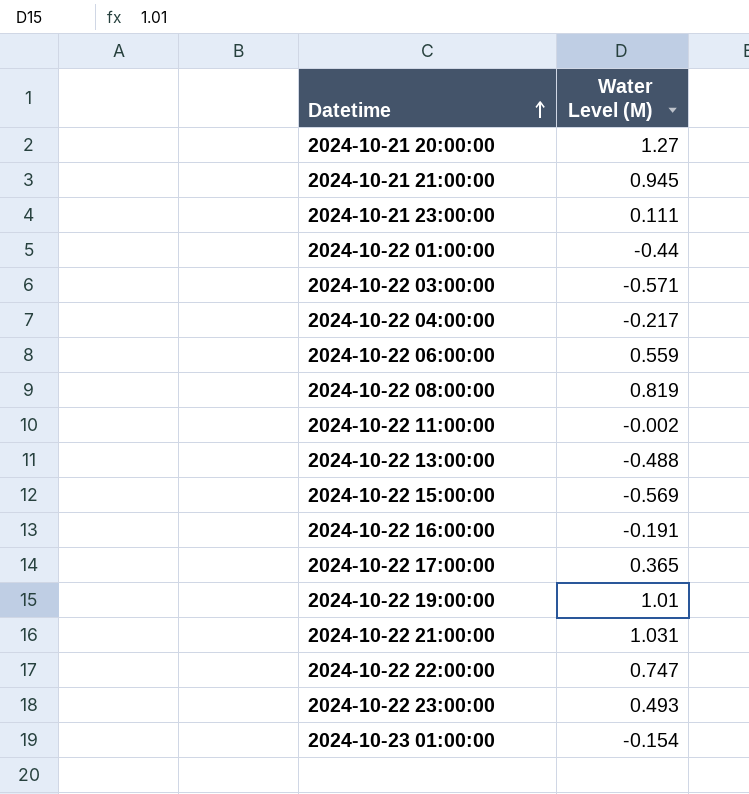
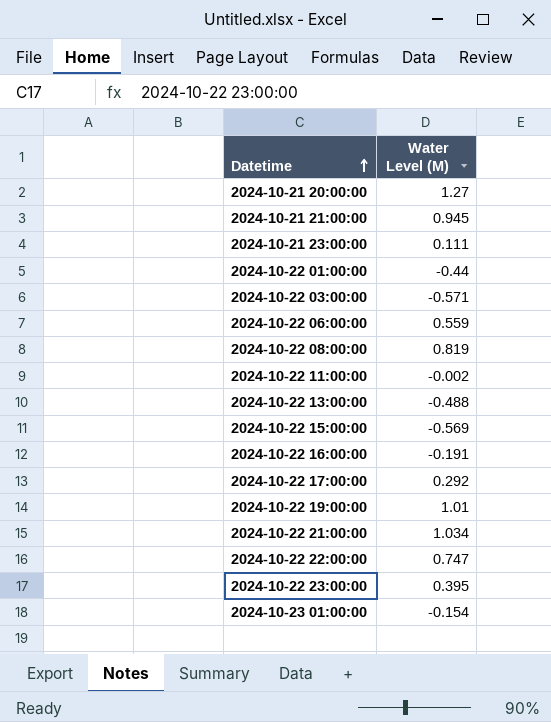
row 2024-10-22 04:00:00: -0.217 -> none
2024-10-22 17:00:00 | Water Level (M): 0.365 -> 0.292
2024-10-22 21:00:00 | Water Level (M): 1.031 -> 1.034
2024-10-22 23:00:00 | Water Level (M): 0.493 -> 0.395

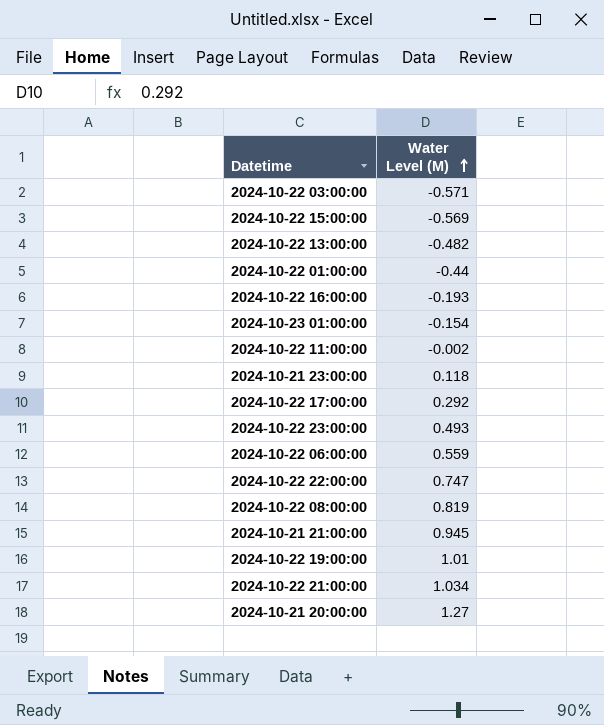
row order: Datetime ascending -> Water Level (M) ascending
2024-10-22 13:00:00 | Water Level (M): -0.488 -> -0.482
2024-10-22 16:00:00 | Water Level (M): -0.191 -> -0.193
2024-10-21 23:00:00 | Water Level (M): 0.111 -> 0.118
2024-10-22 23:00:00 | Water Level (M): 0.395 -> 0.493

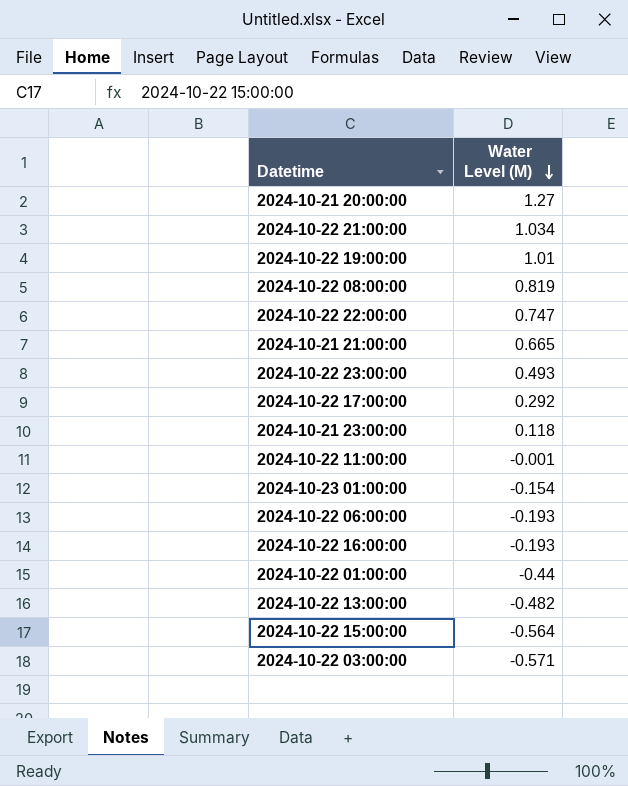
row order: Water Level (M) ascending -> Water Level (M) descending
2024-10-21 21:00:00 | Water Level (M): 0.945 -> 0.665
2024-10-22 11:00:00 | Water Level (M): -0.002 -> -0.001
2024-10-22 06:00:00 | Water Level (M): 0.559 -> -0.193
2024-10-22 15:00:00 | Water Level (M): -0.569 -> -0.564

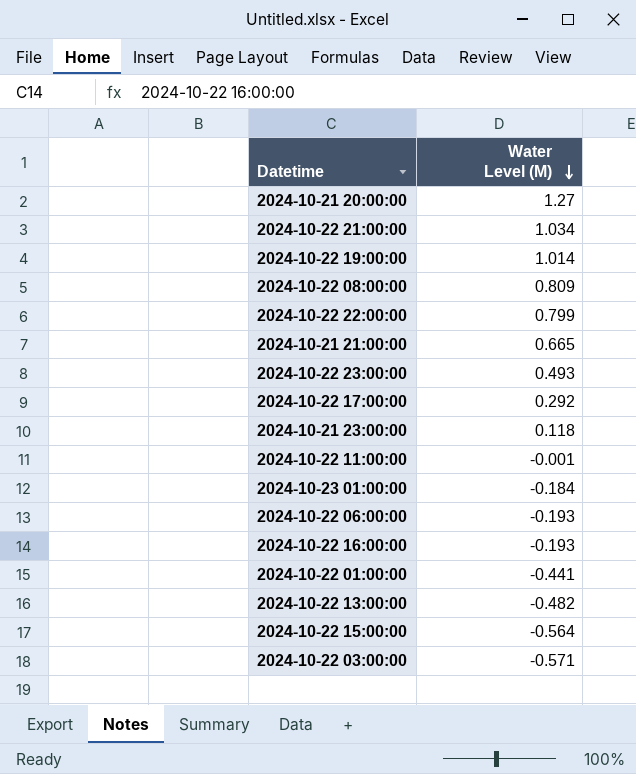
2024-10-22 19:00:00 | Water Level (M): 1.01 -> 1.014
2024-10-22 08:00:00 | Water Level (M): 0.819 -> 0.809
2024-10-22 22:00:00 | Water Level (M): 0.747 -> 0.799
2024-10-23 01:00:00 | Water Level (M): -0.154 -> -0.184
2024-10-22 01:00:00 | Water Level (M): -0.44 -> -0.441

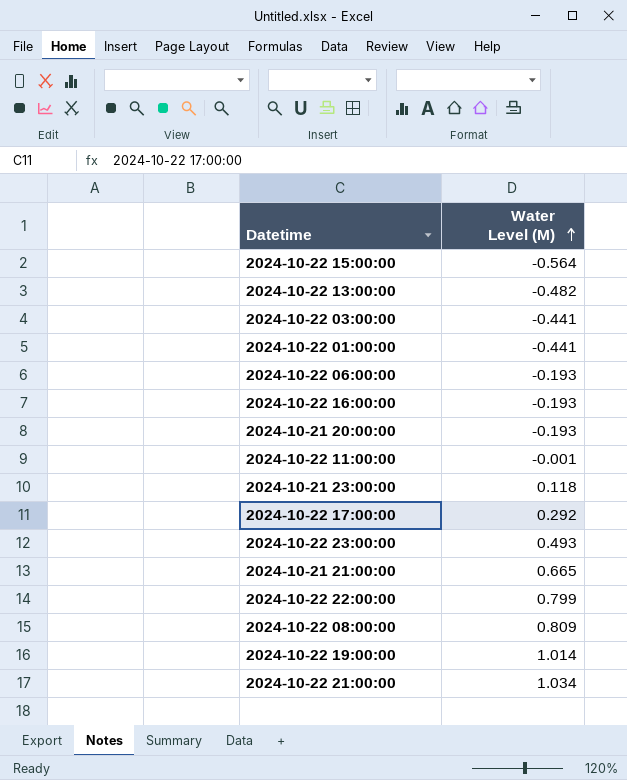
row order: Water Level (M) descending -> Water Level (M) ascending
row 2024-10-23 01:00:00: -0.184 -> none
2024-10-22 03:00:00 | Water Level (M): -0.571 -> -0.441
2024-10-21 20:00:00 | Water Level (M): 1.27 -> -0.193

